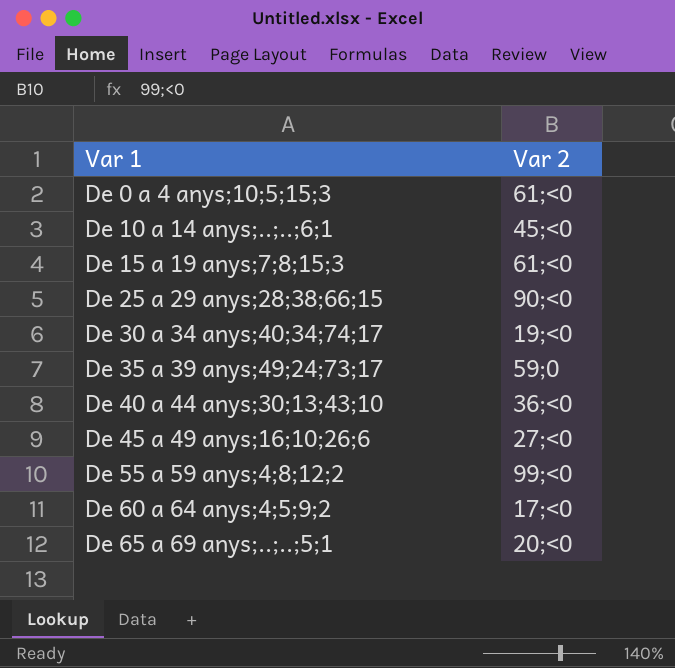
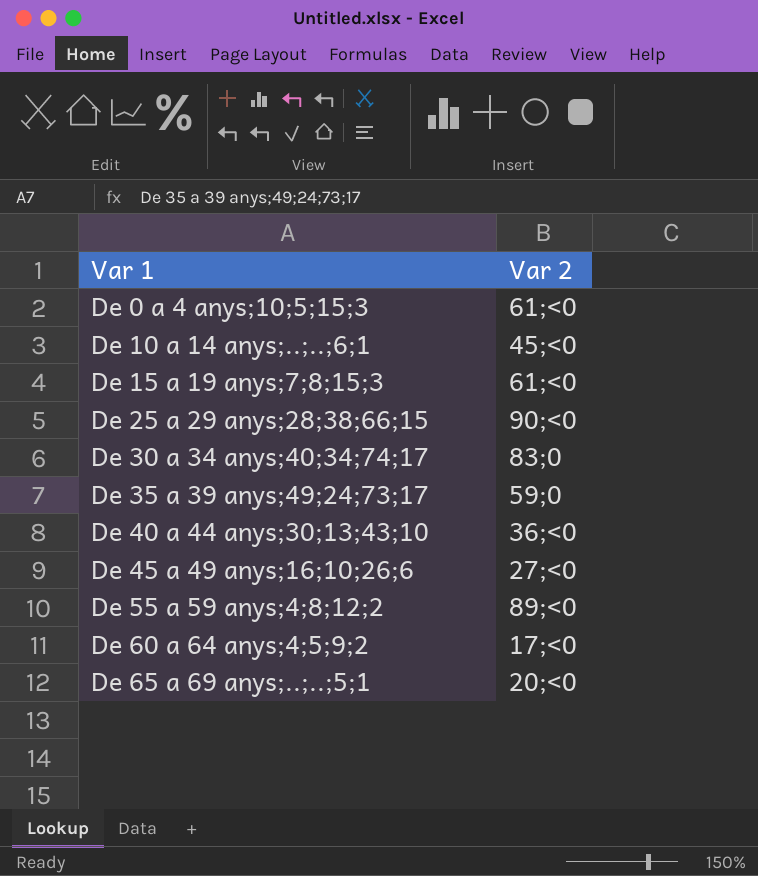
De 30 a 34 anys;40;34;74;17 | Var 2: 19;<0 -> 83;0
De 55 a 59 anys;4;8;12;2 | Var 2: 99;<0 -> 89;<0

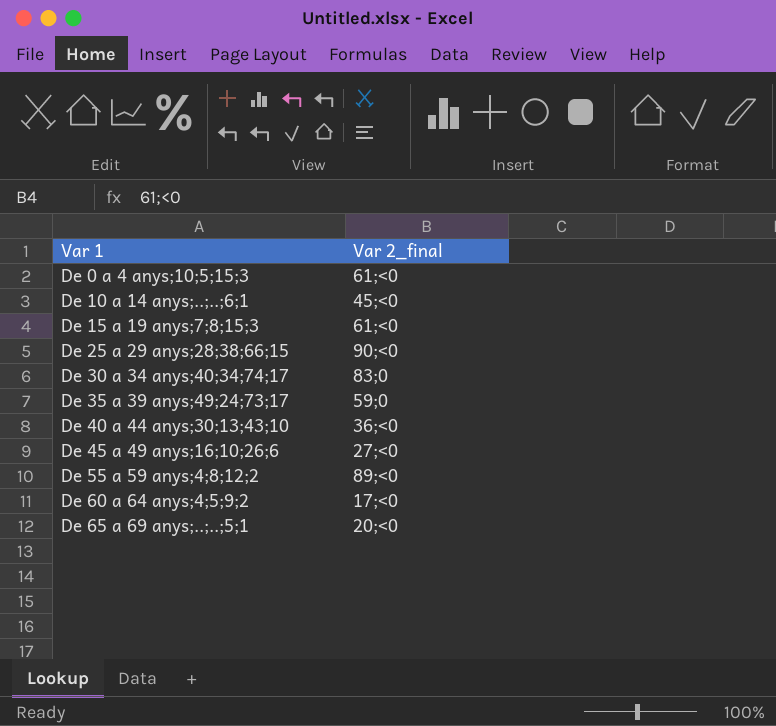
column name: Var 2 -> Var 2_final

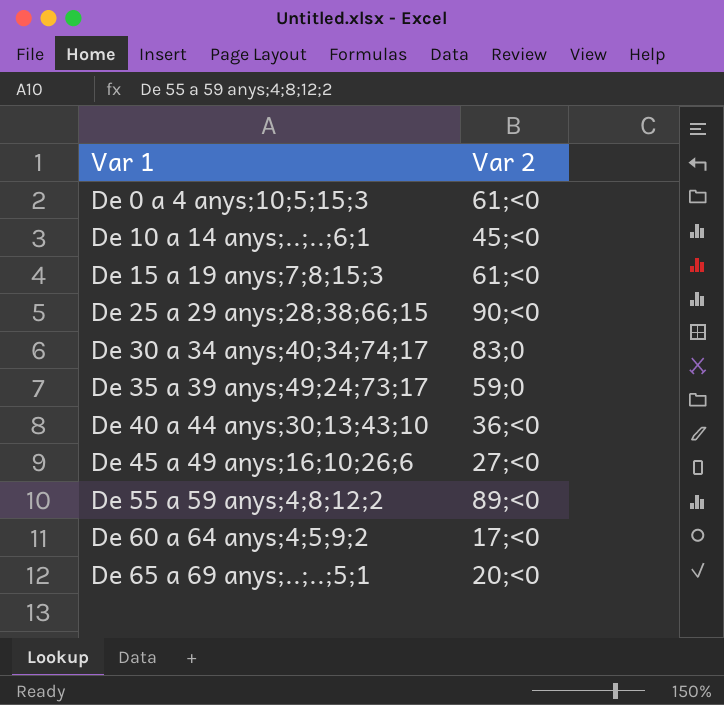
column name: Var 2_final -> Var 2

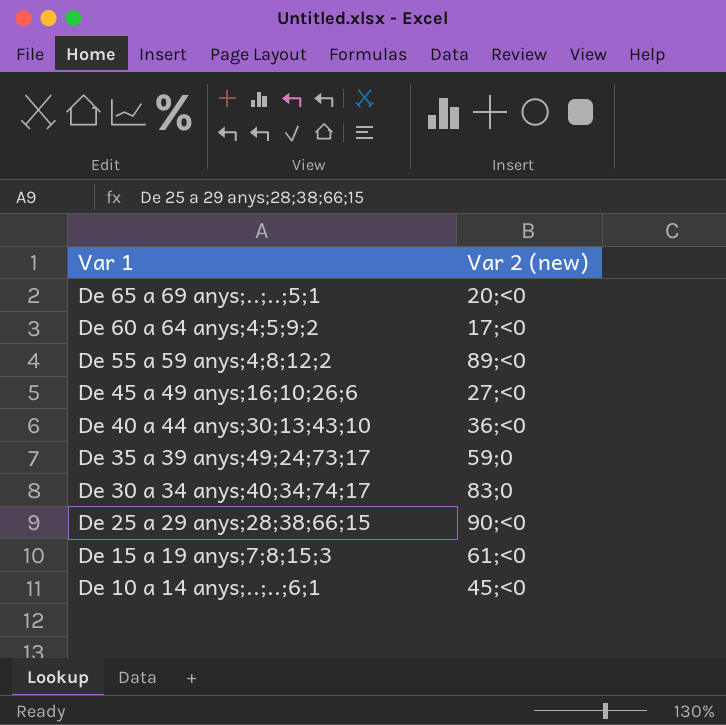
row order: Var 1 ascending -> Var 1 descending
column name: Var 2 -> Var 2 (new)
row De 0 a 4 anys;10;5;15;3: 61;<0 -> none

